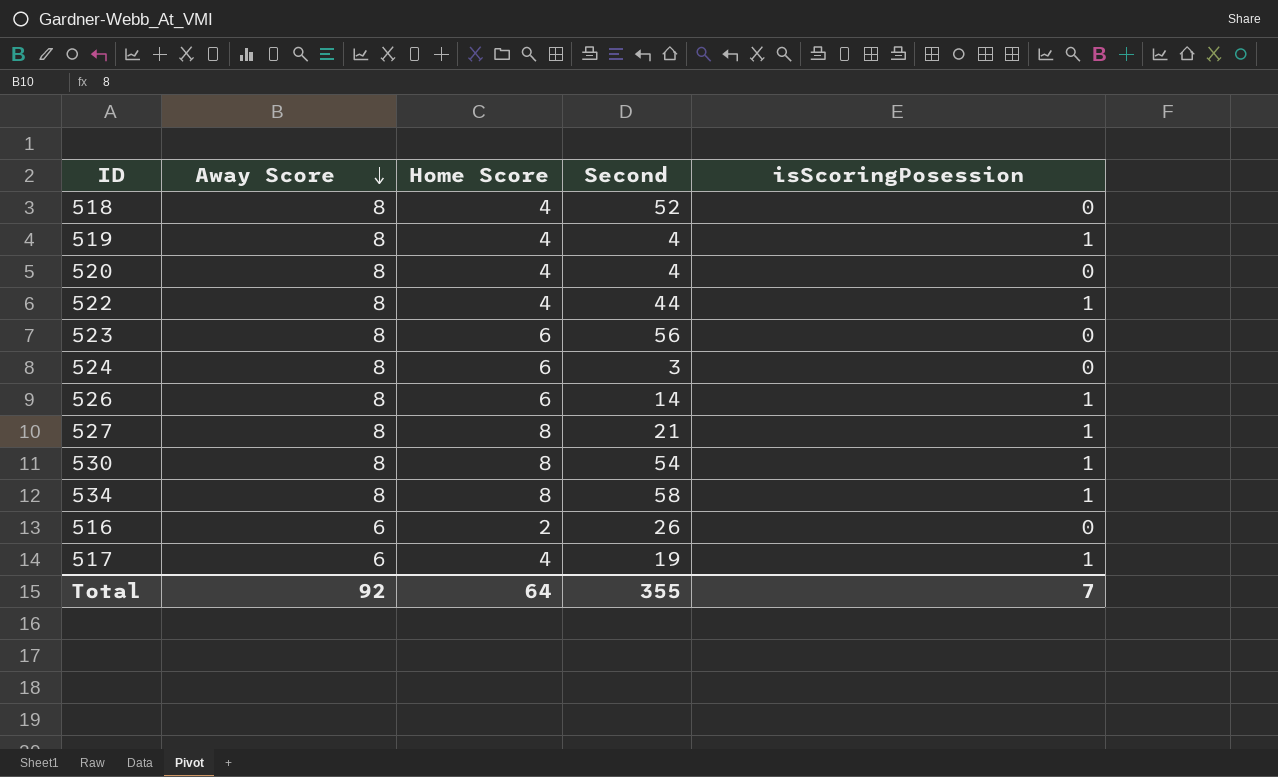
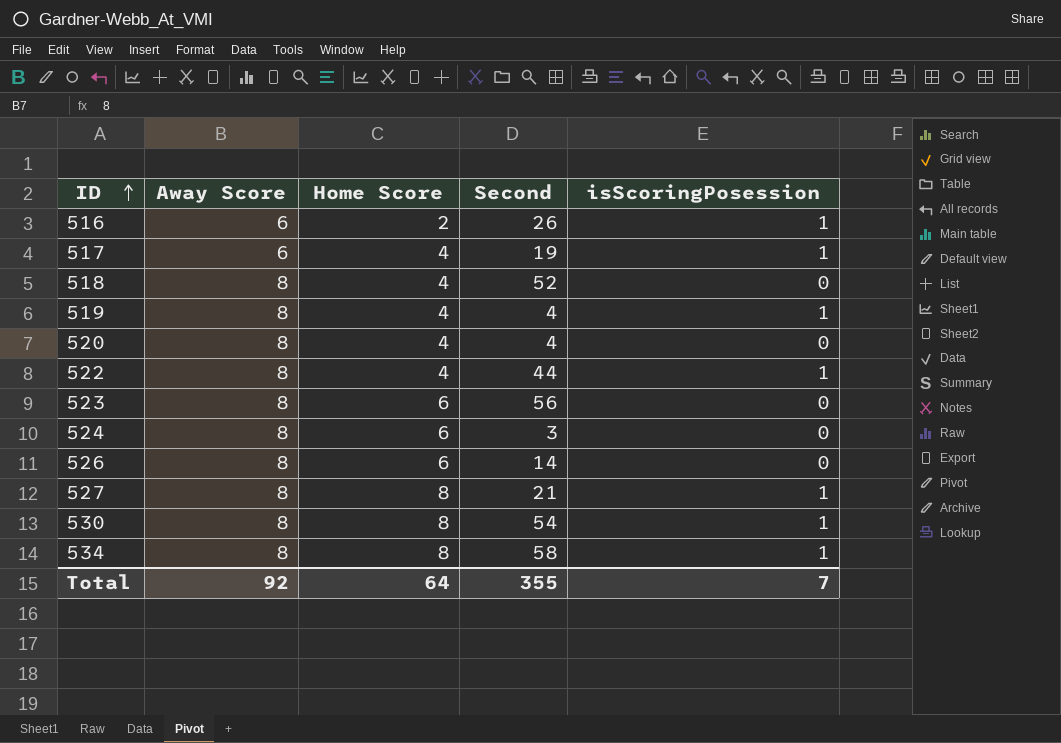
row order: Away Score descending -> ID ascending
516 | isScoringPosession: 0 -> 1
526 | isScoringPosession: 1 -> 0

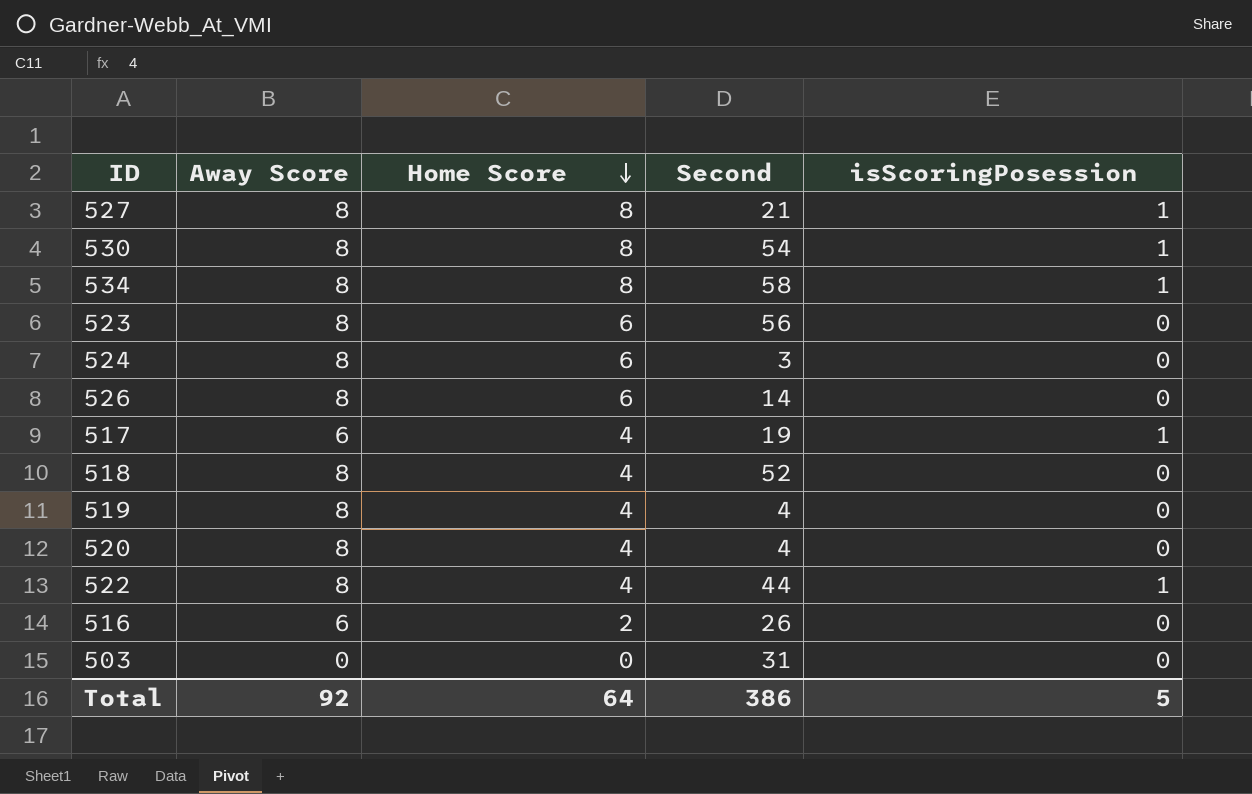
row order: ID ascending -> Home Score descending
519 | isScoringPosession: 1 -> 0
516 | isScoringPosession: 1 -> 0
row 503: none -> 0 | 0 | 31 | 0
Total | Second: 355 -> 386
Total | isScoringPosession: 7 -> 5

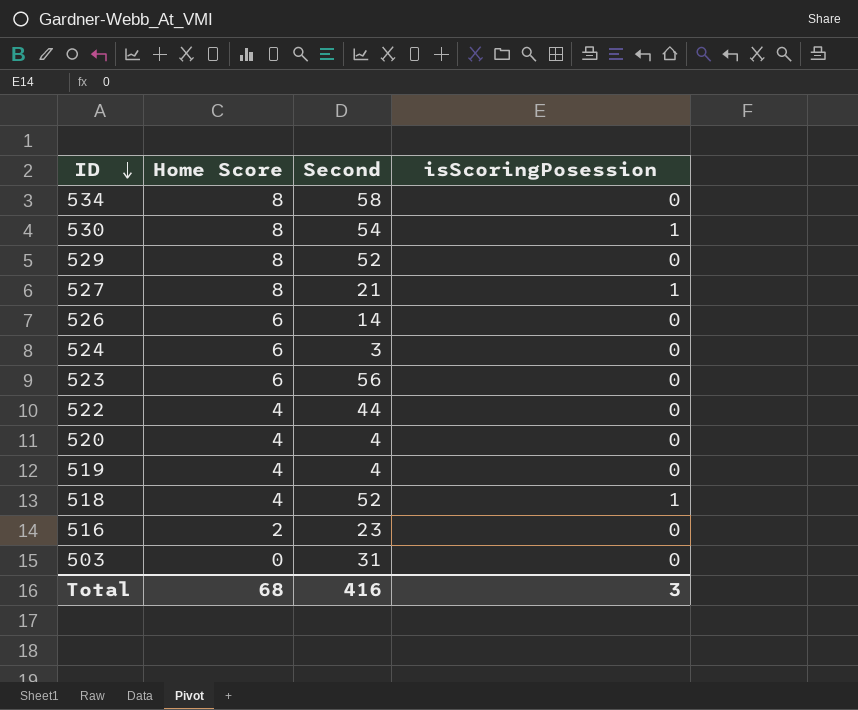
row order: Home Score descending -> ID descending
column Away Score | position: 2 -> none
row 517: 6 | 4 | 19 | 1 -> none
534 | isScoringPosession: 1 -> 0
row 529: none -> 8 | 52 | 0
522 | isScoringPosession: 1 -> 0
518 | isScoringPosession: 0 -> 1
516 | Second: 26 -> 23
Total | Home Score: 64 -> 68
Total | Second: 386 -> 416
Total | isScoringPosession: 5 -> 3

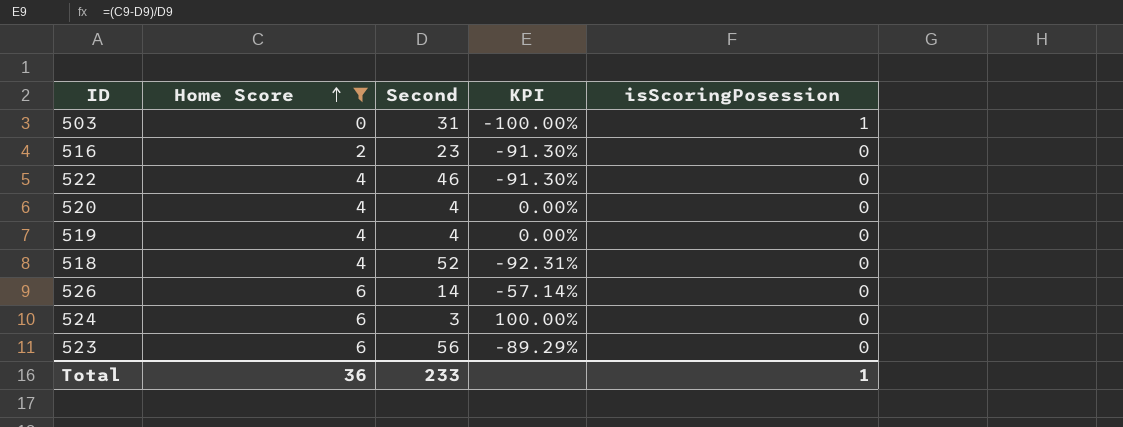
filter: none -> Home Score != 8
row order: ID descending -> Home Score ascending
column KPI | formula: none -> ([Home Score] - [Second]) / [Second]
503 | isScoringPosession: 0 -> 1
522 | Second: 44 -> 46
518 | isScoringPosession: 1 -> 0
Total | Home Score: 68 -> 36
Total | Second: 416 -> 233
Total | isScoringPosession: 3 -> 1

